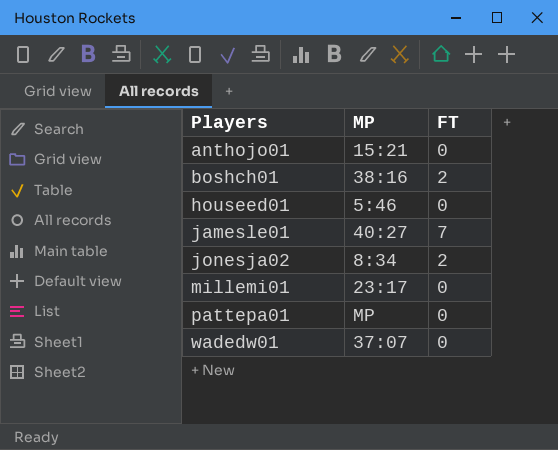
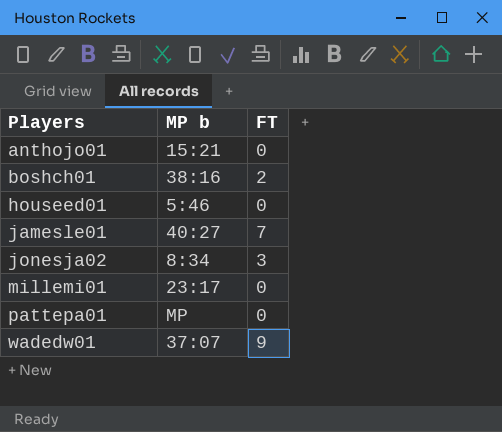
column name: MP -> MP b
jonesja02 | FT: 2 -> 3
wadedw01 | FT: 0 -> 9

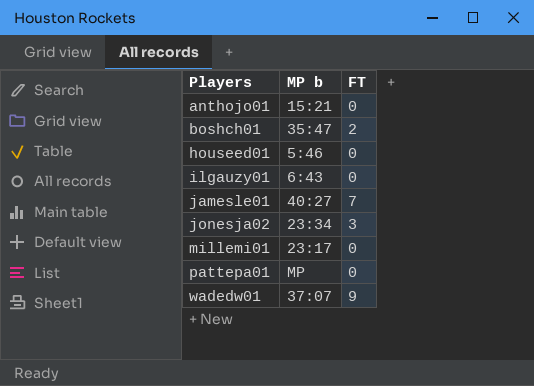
boshch01 | MP b: 38:16 -> 35:47
row ilgauzy01: none -> 6:43 | 0
jonesja02 | MP b: 8:34 -> 23:34

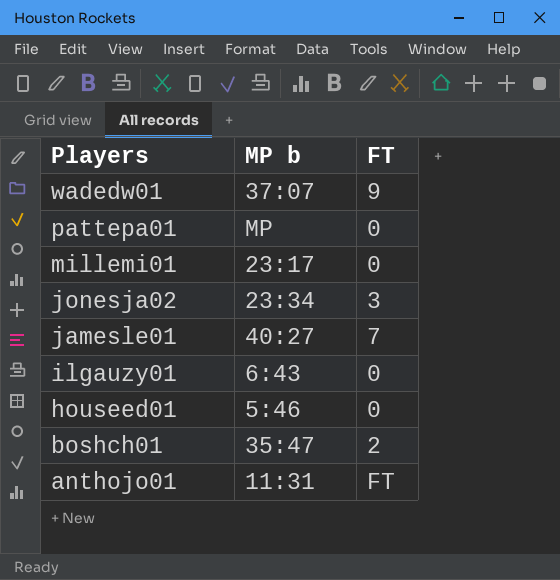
row order: Players ascending -> Players descending
anthojo01 | MP b: 15:21 -> 11:31
anthojo01 | FT: 0 -> FT

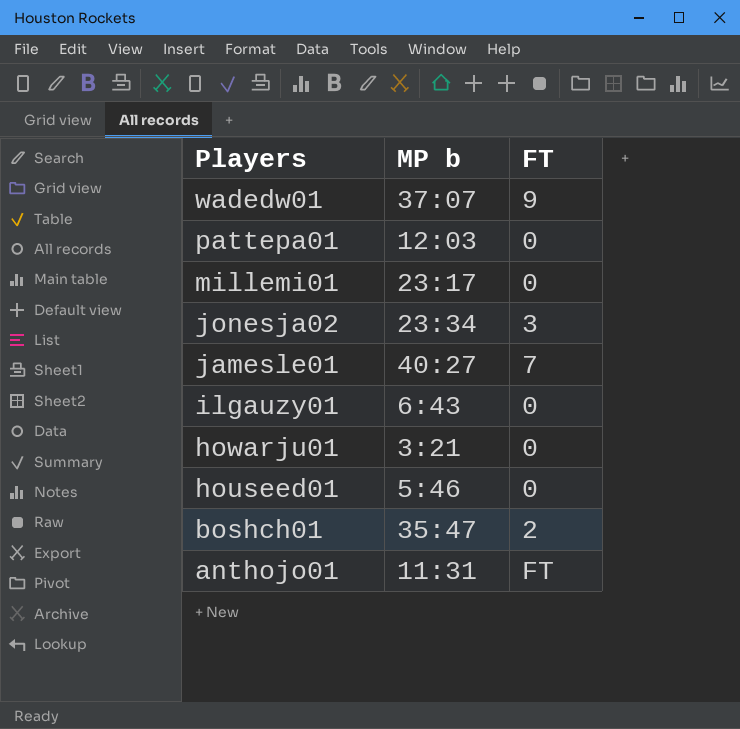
pattepa01 | MP b: MP -> 12:03
row howarju01: none -> 3:21 | 0

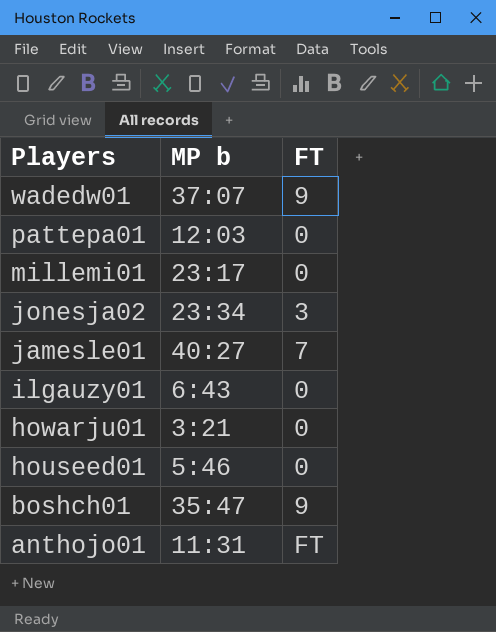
boshch01 | FT: 2 -> 9

